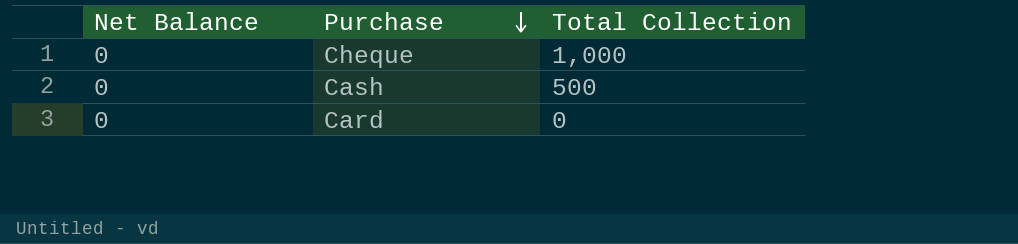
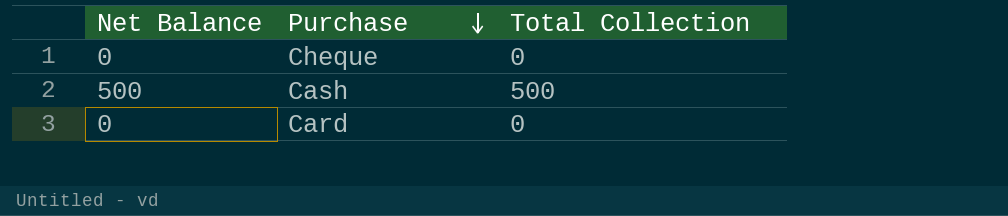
Cheque | Total Collection: 1,000 -> 0
Cash | Net Balance: 0 -> 500

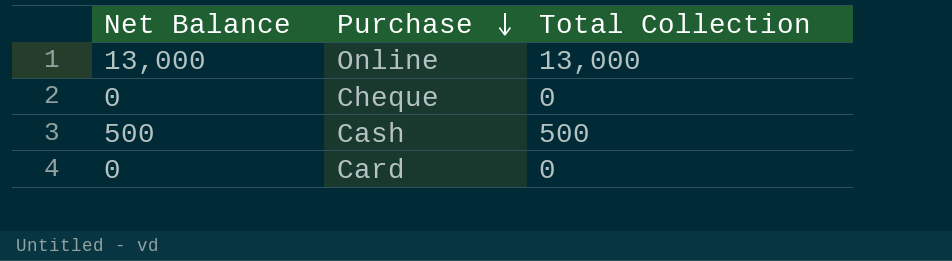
row Online: none -> 13,000 | 13,000

